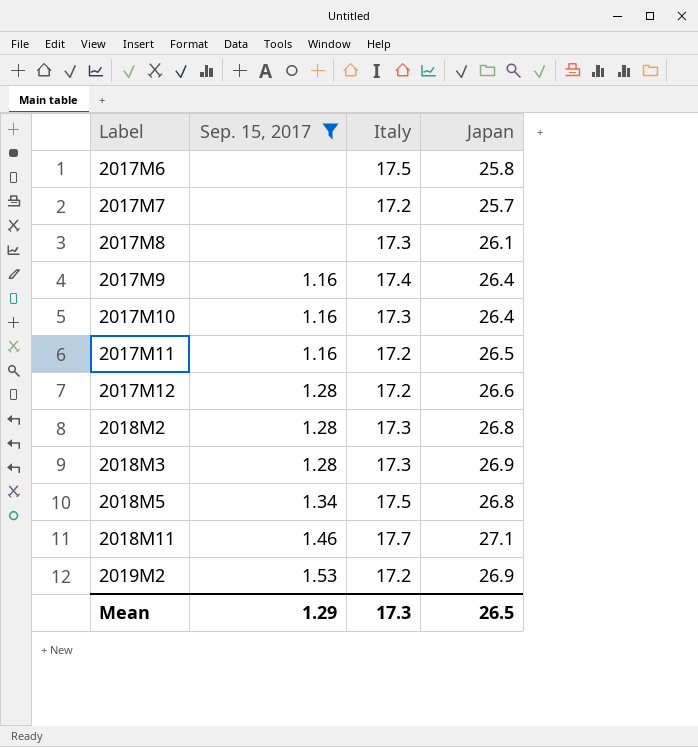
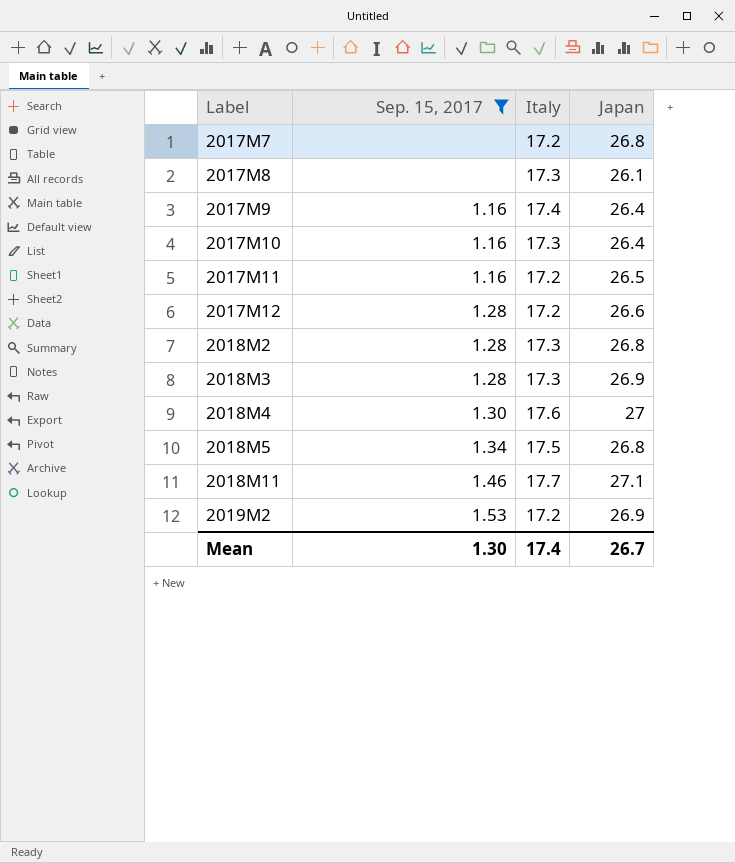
row 2017M6: none | 17.5 | 25.8 -> none
2017M7 | Japan: 25.7 -> 26.8
row 2018M4: none -> 1.30 | 17.6 | 27
Mean | Sep. 15, 2017: 1.29 -> 1.30
Mean | Italy: 17.3 -> 17.4
Mean | Japan: 26.5 -> 26.7

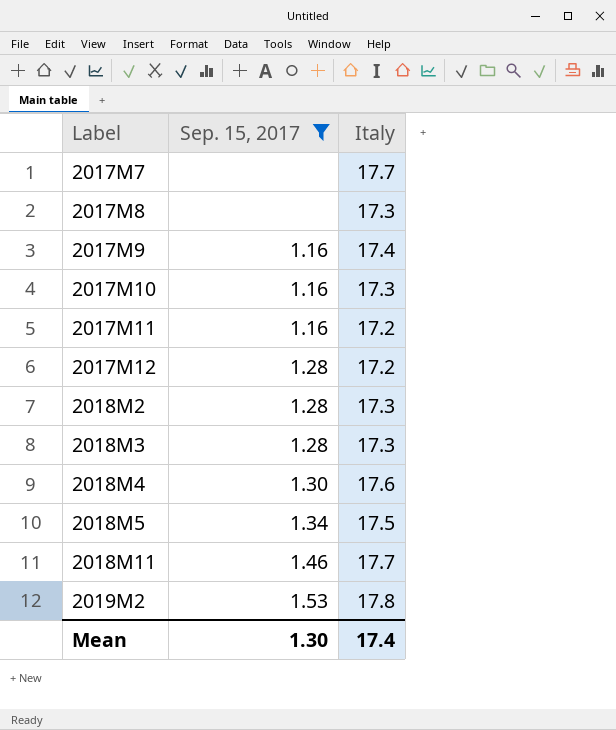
column Japan | position: 4 -> none
2017M7 | Italy: 17.2 -> 17.7
2019M2 | Italy: 17.2 -> 17.8

